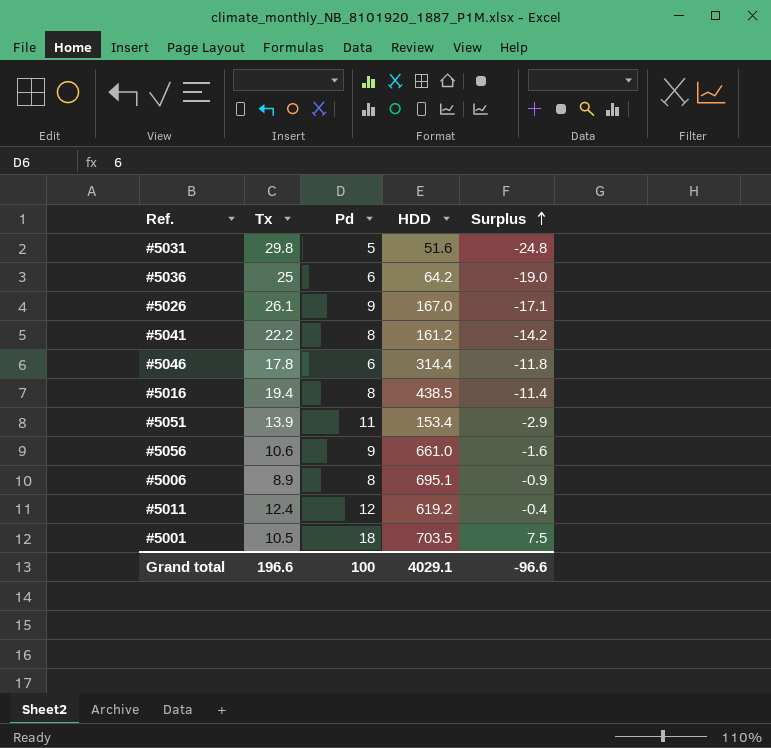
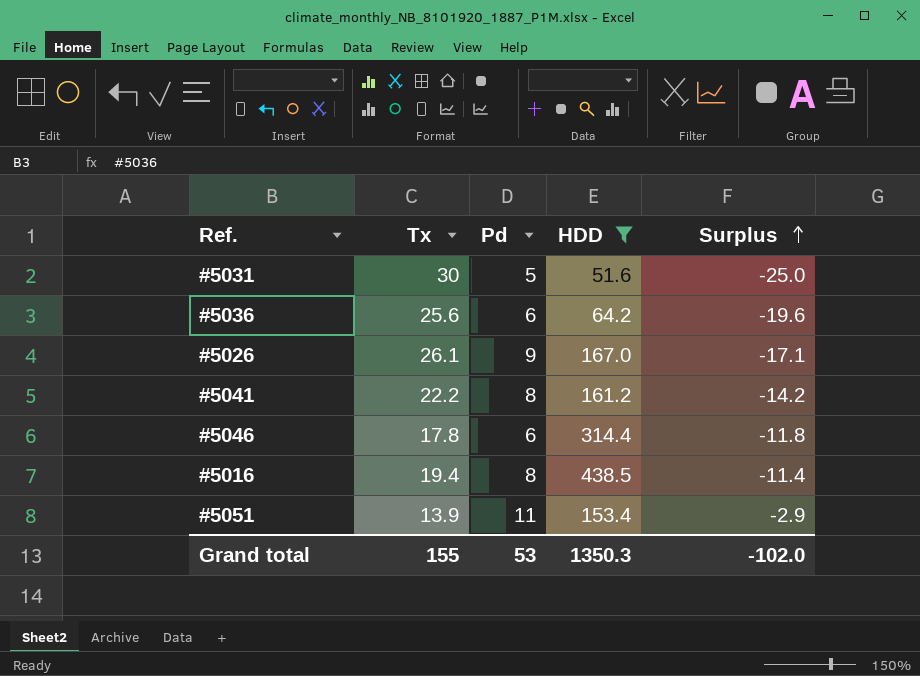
filter: none -> HDD <= 438.5
#5031 | Tx: 29.8 -> 30
#5031 | Surplus: -24.8 -> -25.0
#5036 | Tx: 25 -> 25.6
#5036 | Surplus: -19.0 -> -19.6
Grand total | Tx: 196.6 -> 155
Grand total | Pd: 100 -> 53
Grand total | HDD: 4029.1 -> 1350.3
Grand total | Surplus: -96.6 -> -102.0

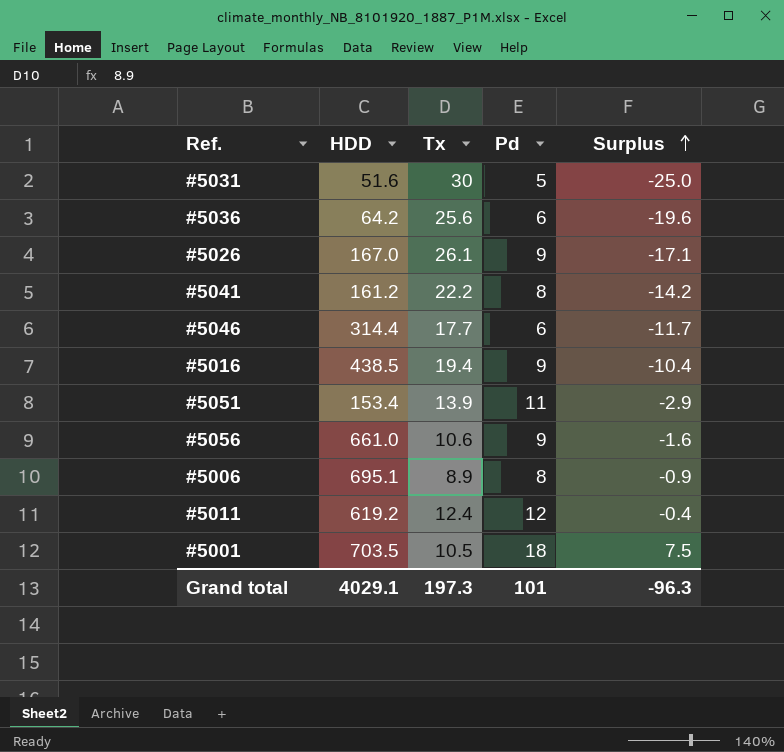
filter: HDD <= 438.5 -> none
column HDD | position: 4 -> 2
#5046 | Tx: 17.8 -> 17.7
#5046 | Surplus: -11.8 -> -11.7
#5016 | Pd: 8 -> 9
#5016 | Surplus: -11.4 -> -10.4
Grand total | HDD: 1350.3 -> 4029.1
Grand total | Tx: 155 -> 197.3
Grand total | Pd: 53 -> 101
Grand total | Surplus: -102.0 -> -96.3

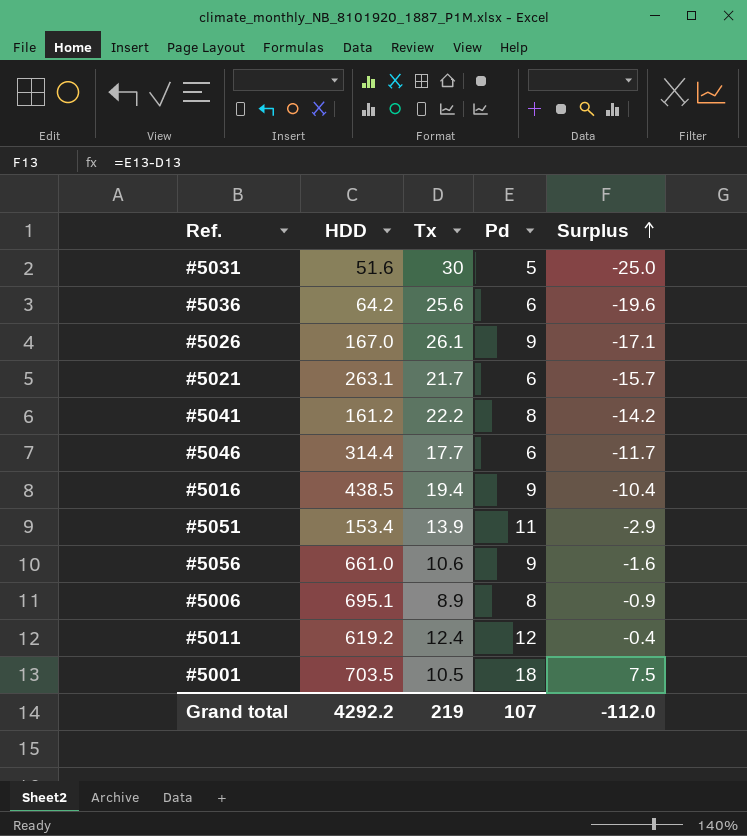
row #5021: none -> 263.1 | 21.7 | 6 | -15.7
Grand total | HDD: 4029.1 -> 4292.2
Grand total | Tx: 197.3 -> 219
Grand total | Pd: 101 -> 107
Grand total | Surplus: -96.3 -> -112.0

